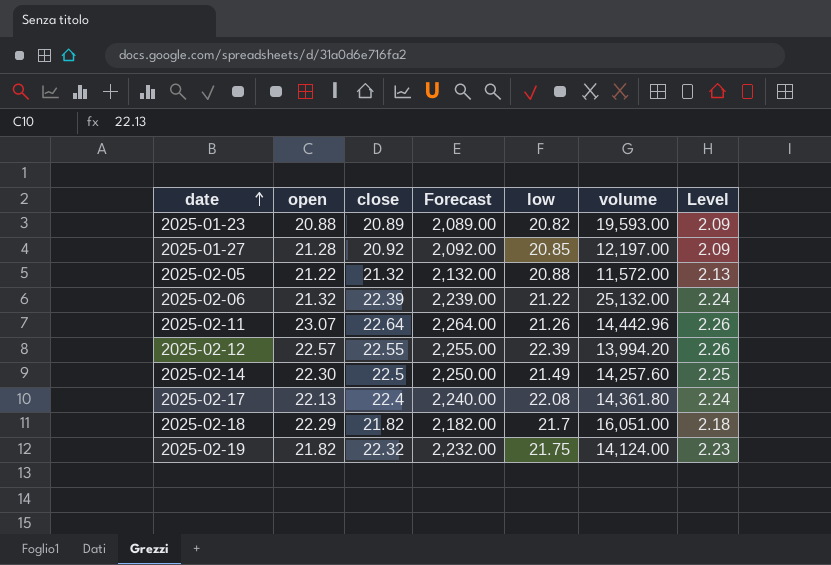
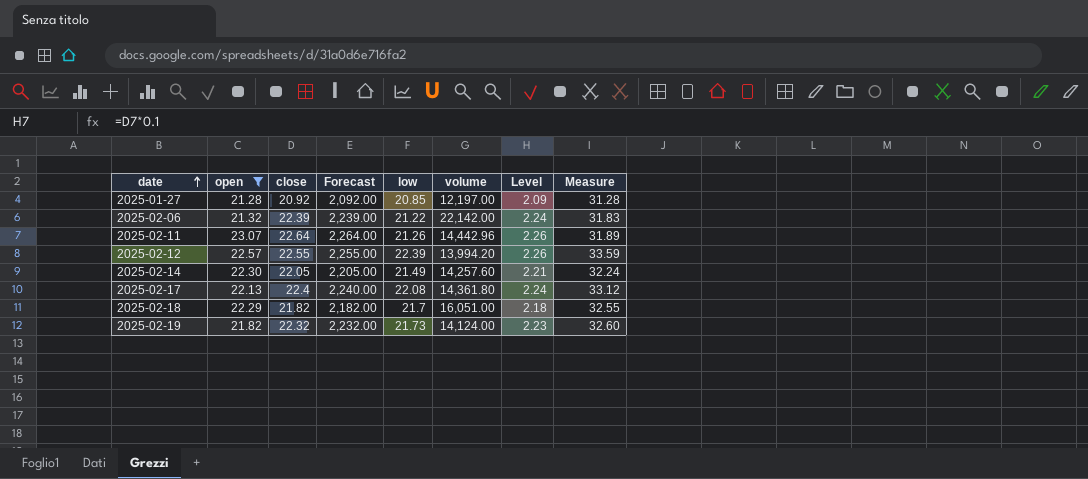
filter: none -> open >= 21.28
column Measure | formula: none -> [low] * 1.5
2025-02-06 | volume: 25,132.00 -> 22,142.00
2025-02-14 | close: 22.5 -> 22.05
2025-02-14 | Forecast: 2,250.00 -> 2,205.00
2025-02-14 | Level: 2.25 -> 2.21
2025-02-19 | low: 21.75 -> 21.73

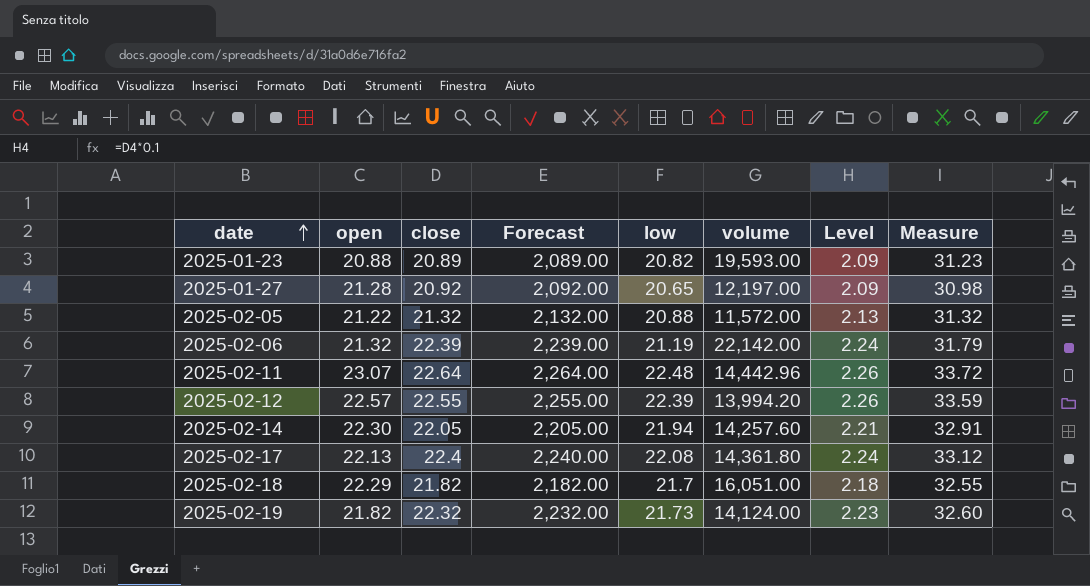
filter: open >= 21.28 -> none
2025-01-27 | low: 20.85 -> 20.65
2025-01-27 | Measure: 31.28 -> 30.98
2025-02-06 | low: 21.22 -> 21.19
2025-02-06 | Measure: 31.83 -> 31.79
2025-02-11 | low: 21.26 -> 22.48
2025-02-11 | Measure: 31.89 -> 33.72
2025-02-14 | low: 21.49 -> 21.94
2025-02-14 | Measure: 32.24 -> 32.91

